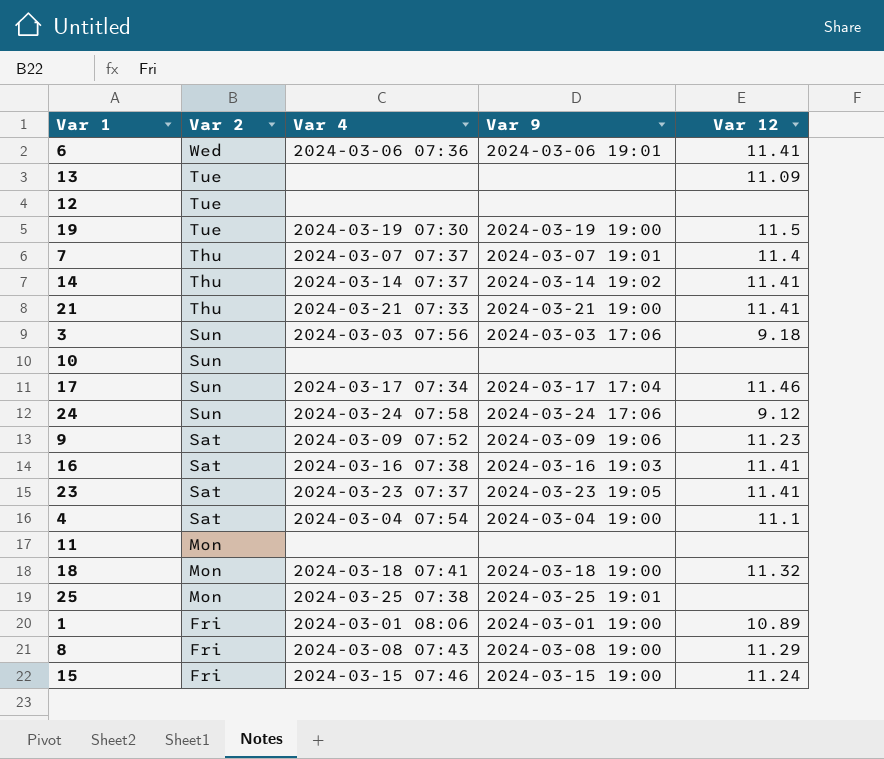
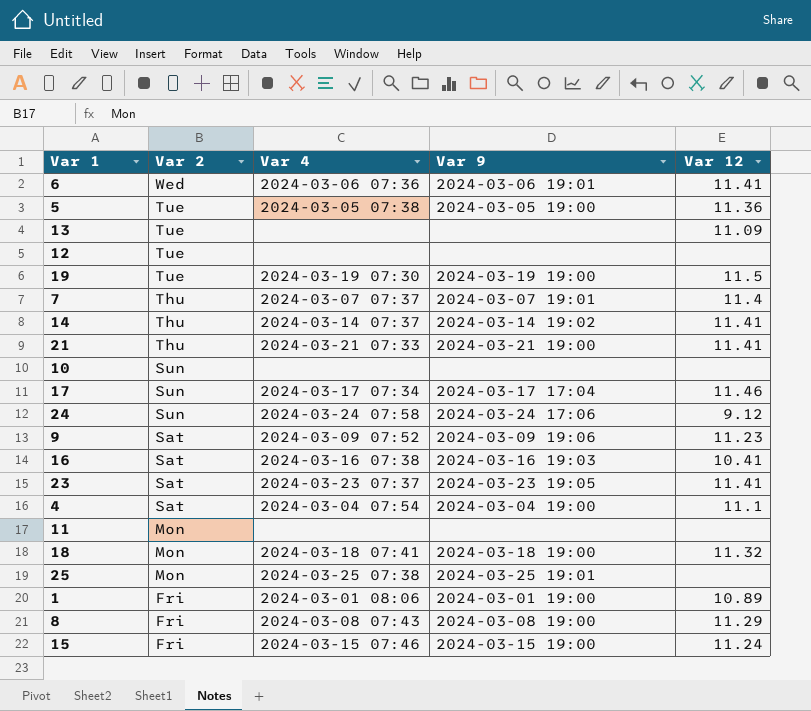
row 3: Sun | 2024-03-03 07:56 | 2024-03-03 17:06 | 9.18 -> none
row 5: none -> Tue | 2024-03-05 07:38 | 2024-03-05 19:00 | 11.36
16 | Var 12: 11.41 -> 10.41

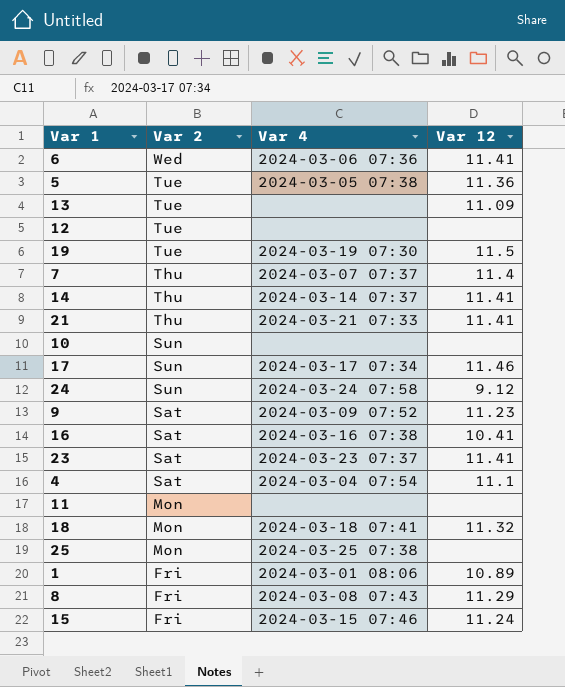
column Var 9 | position: 4 -> none

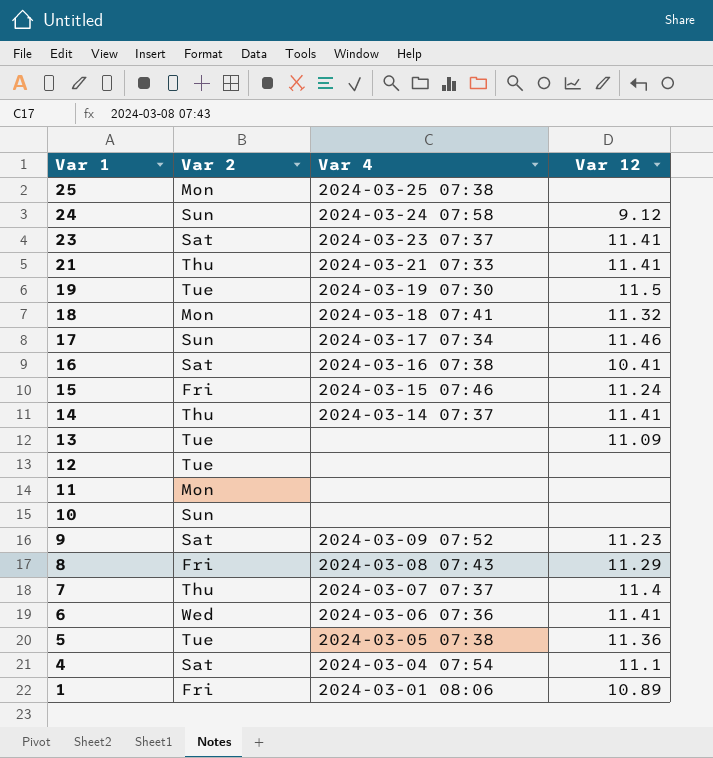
row order: Var 2 descending -> Var 1 descending

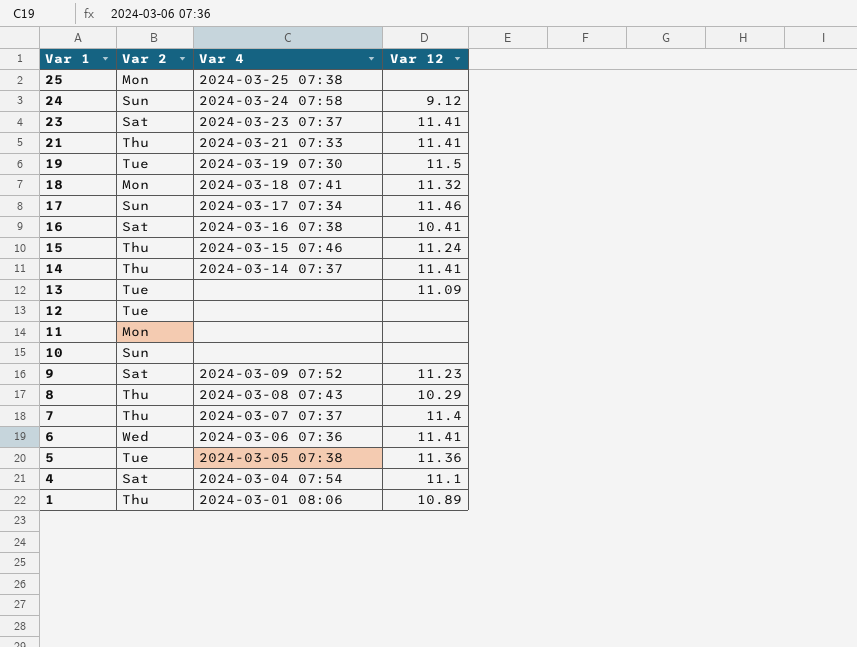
15 | Var 2: Fri -> Thu
8 | Var 2: Fri -> Thu
8 | Var 12: 11.29 -> 10.29
1 | Var 2: Fri -> Thu

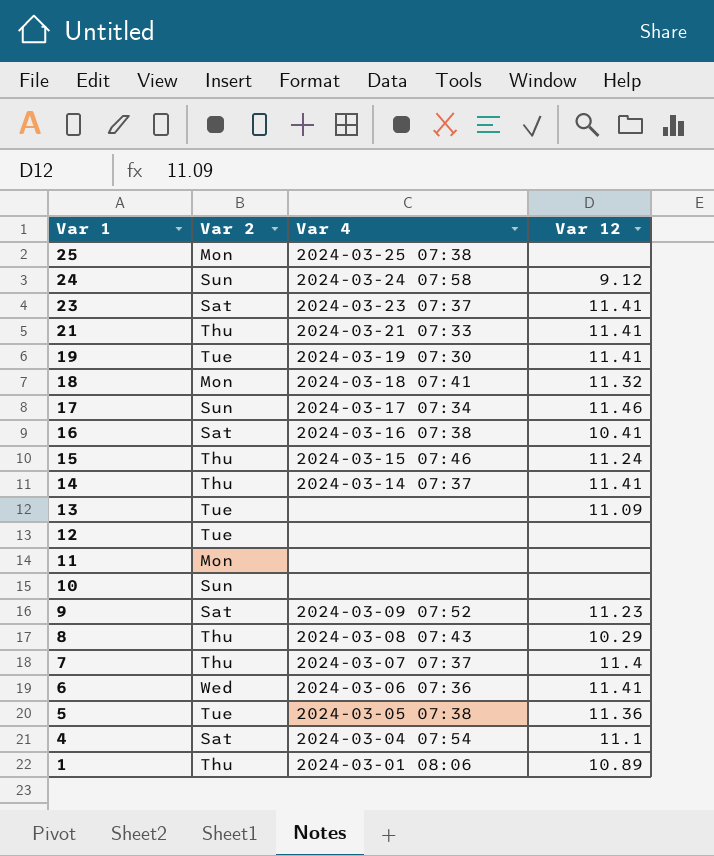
19 | Var 12: 11.5 -> 11.41

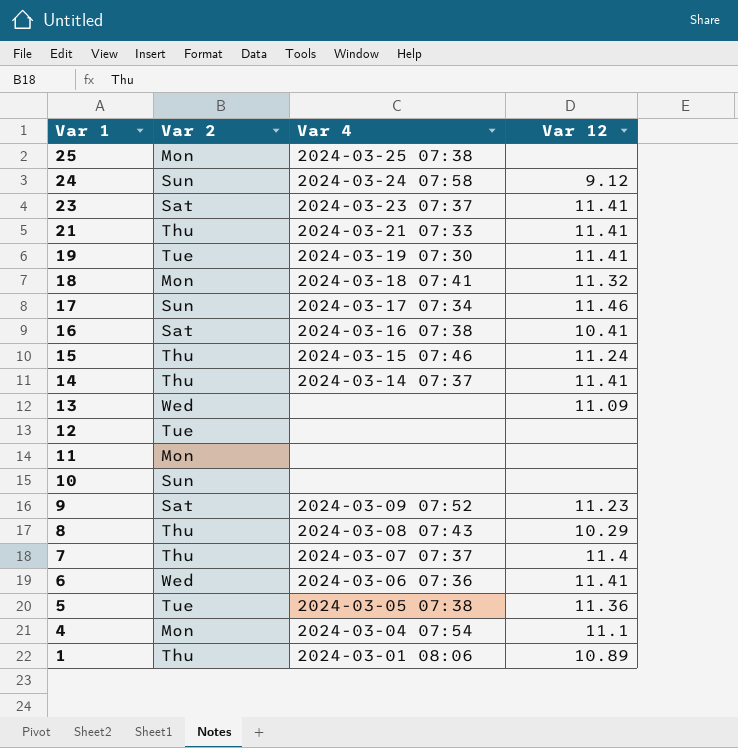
13 | Var 2: Tue -> Wed
4 | Var 2: Sat -> Mon

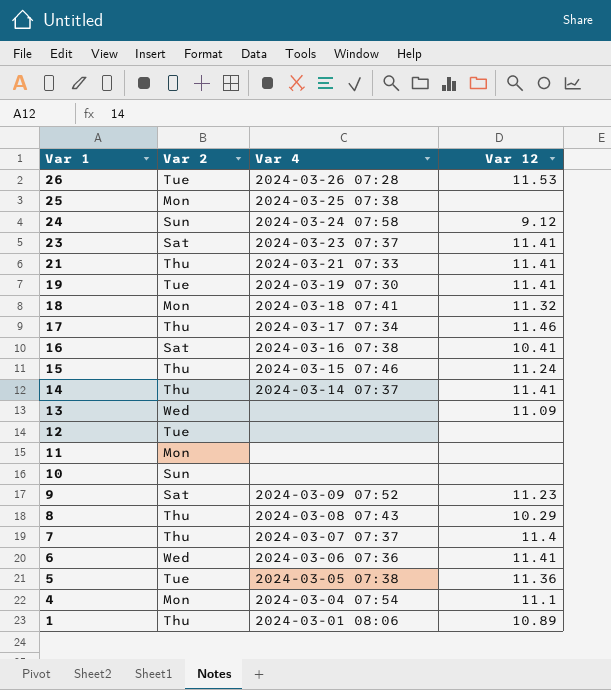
row 26: none -> Tue | 2024-03-26 07:28 | 11.53
17 | Var 2: Sun -> Thu

